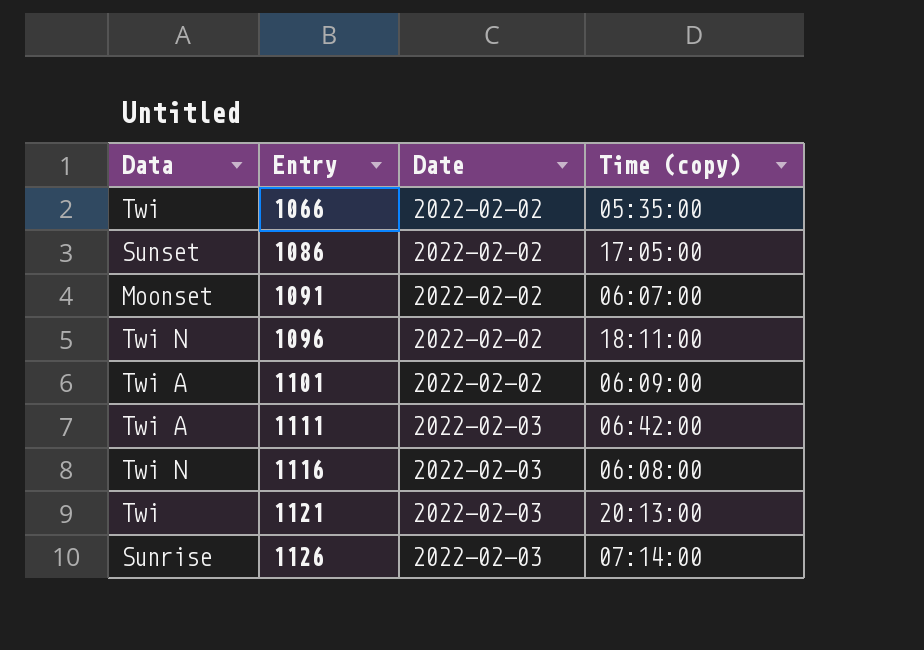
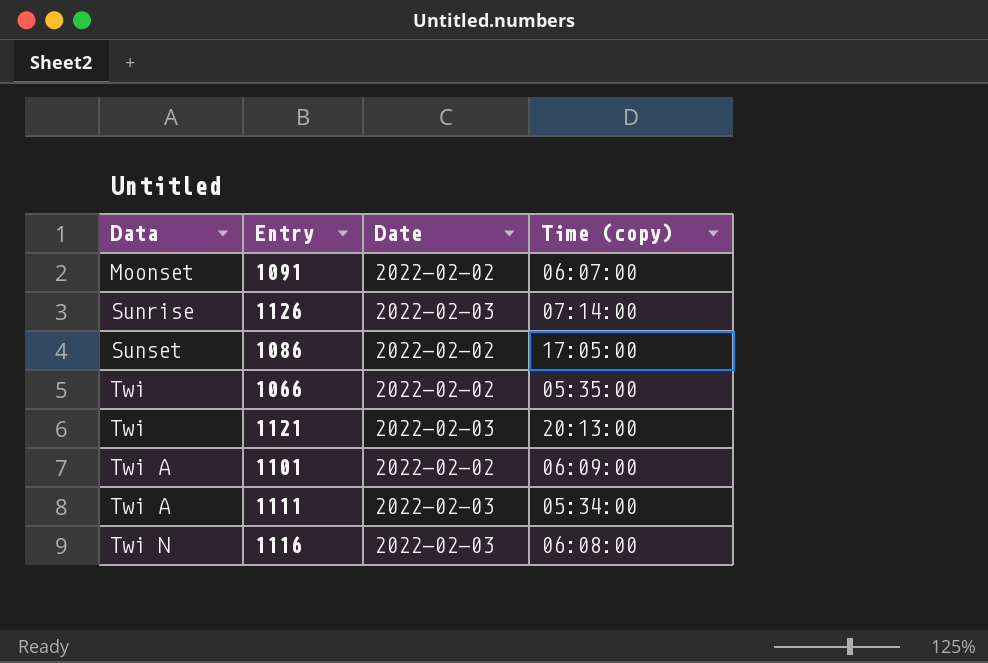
row order: Entry ascending -> Data ascending
row 1096: Twi N | 2022-02-02 | 18:11:00 -> none
1111 | Time (copy): 06:42:00 -> 05:34:00

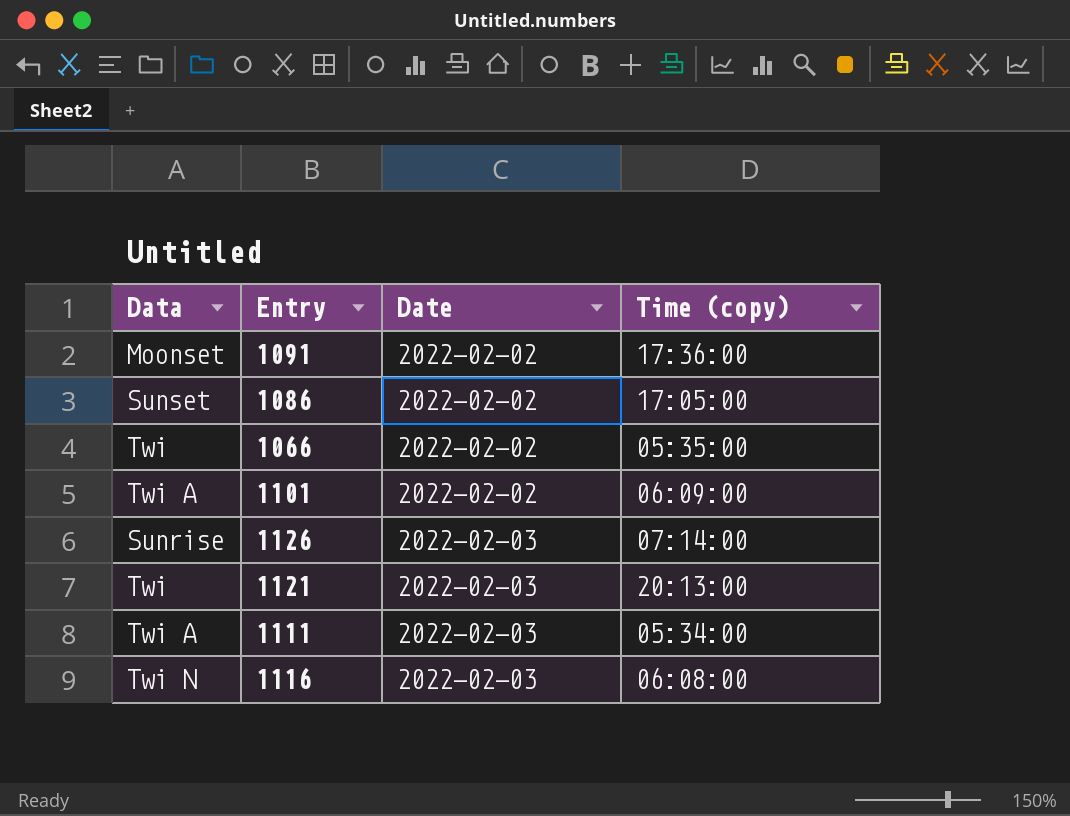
row order: Data ascending -> Date ascending
1091 | Time (copy): 06:07:00 -> 17:36:00

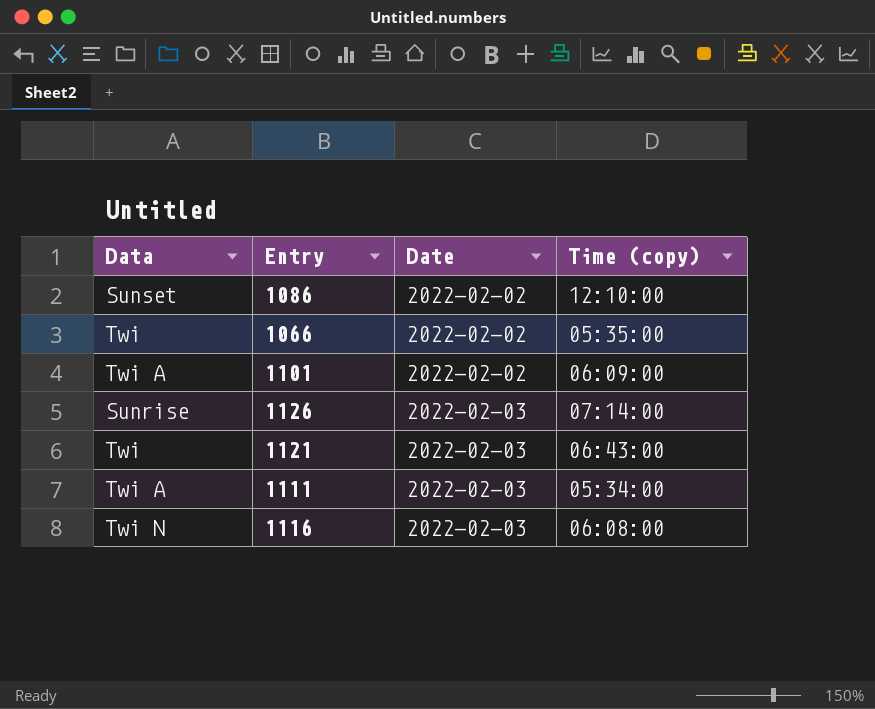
row 1091: Moonset | 2022-02-02 | 17:36:00 -> none
1086 | Time (copy): 17:05:00 -> 12:10:00
1121 | Time (copy): 20:13:00 -> 06:43:00

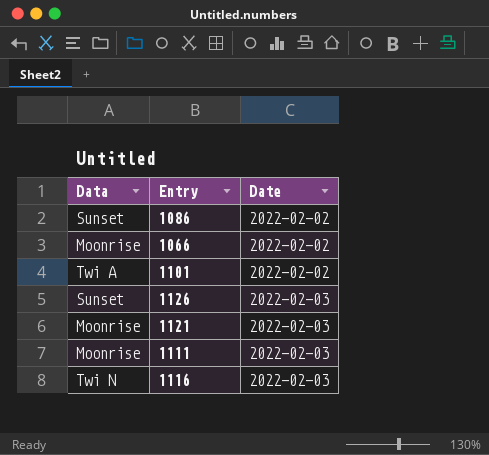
column Time (copy) | position: 4 -> none
1066 | Data: Twi -> Moonrise
1126 | Data: Sunrise -> Sunset
1121 | Data: Twi -> Moonrise
1111 | Data: Twi A -> Moonrise

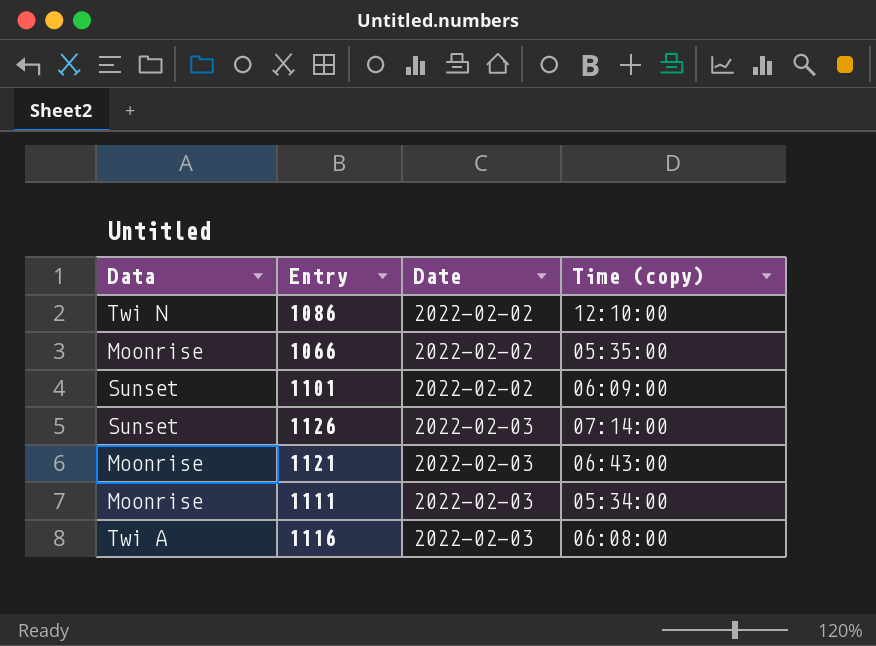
column Time (copy) | position: none -> 4
1086 | Data: Sunset -> Twi N
1101 | Data: Twi A -> Sunset
1116 | Data: Twi N -> Twi A

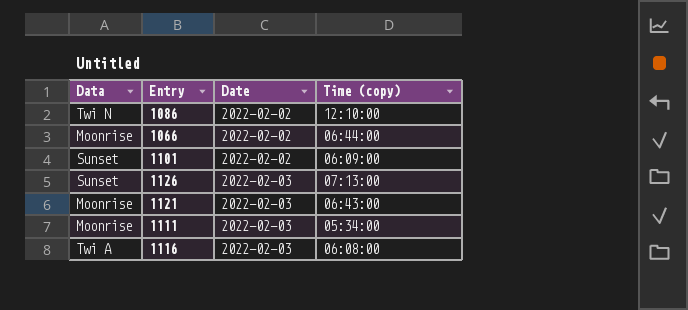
1066 | Time (copy): 05:35:00 -> 06:44:00
1126 | Time (copy): 07:14:00 -> 07:13:00

